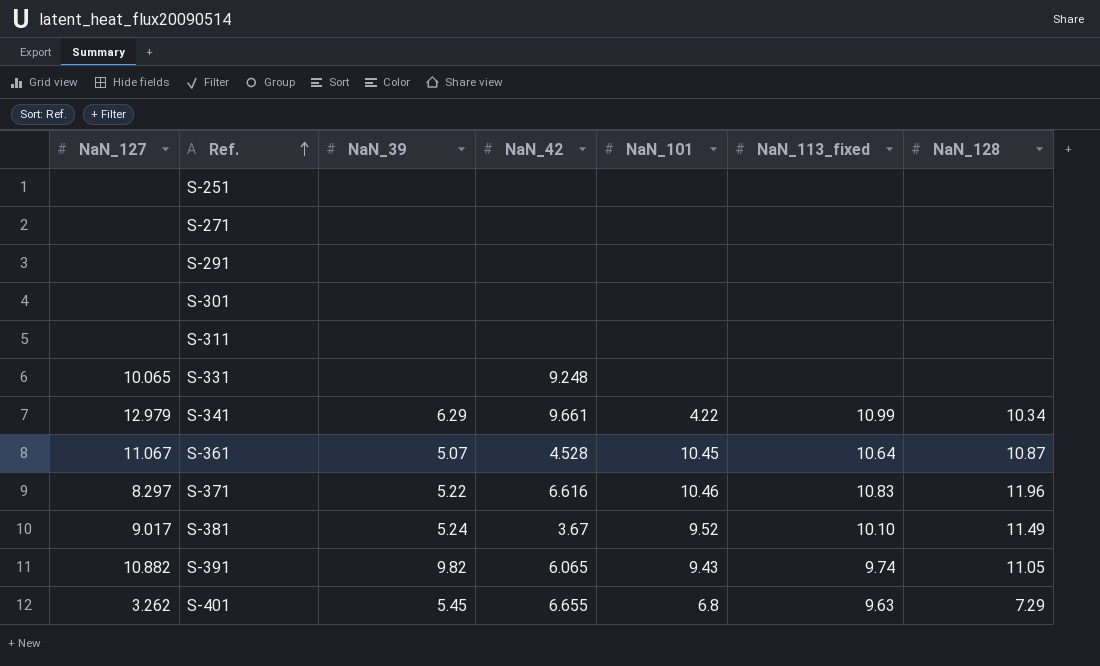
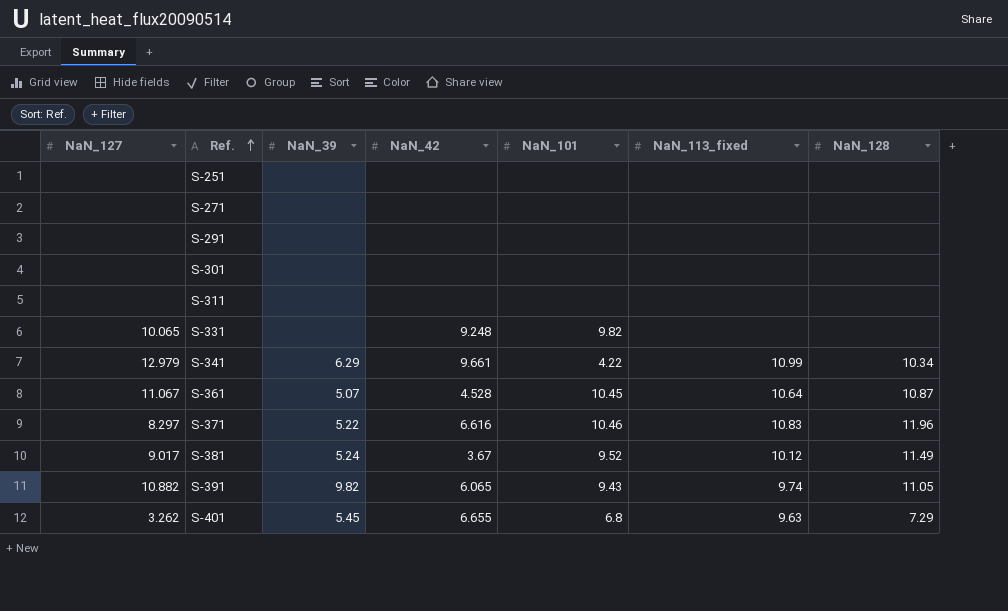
S-331 | NaN_101: none -> 9.82
S-381 | NaN_113_fixed: 10.10 -> 10.12

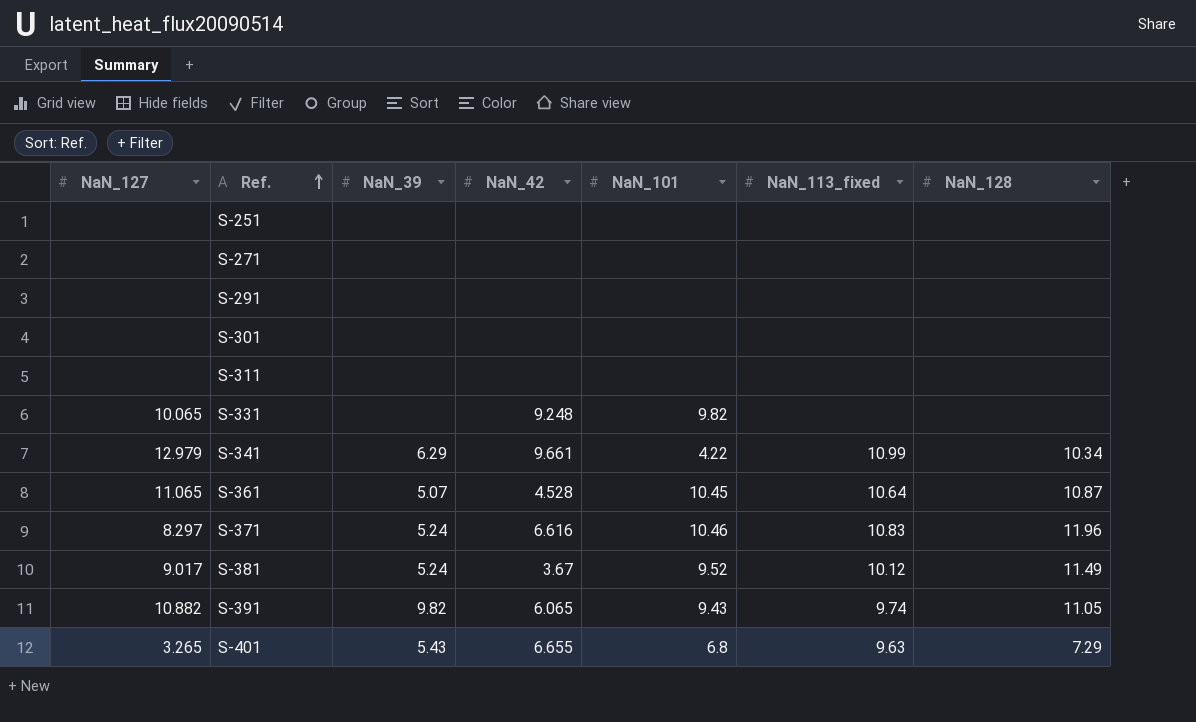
S-361 | NaN_127: 11.067 -> 11.065
S-371 | NaN_39: 5.22 -> 5.24
S-401 | NaN_127: 3.262 -> 3.265
S-401 | NaN_39: 5.45 -> 5.43

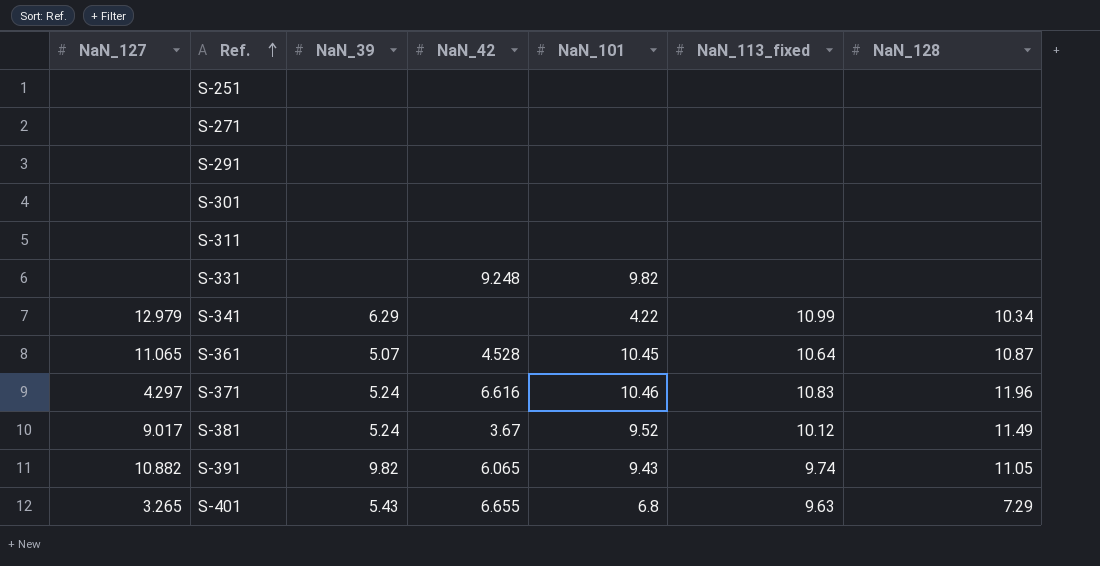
S-331 | NaN_127: 10.065 -> none
S-341 | NaN_42: 9.661 -> none
S-371 | NaN_127: 8.297 -> 4.297

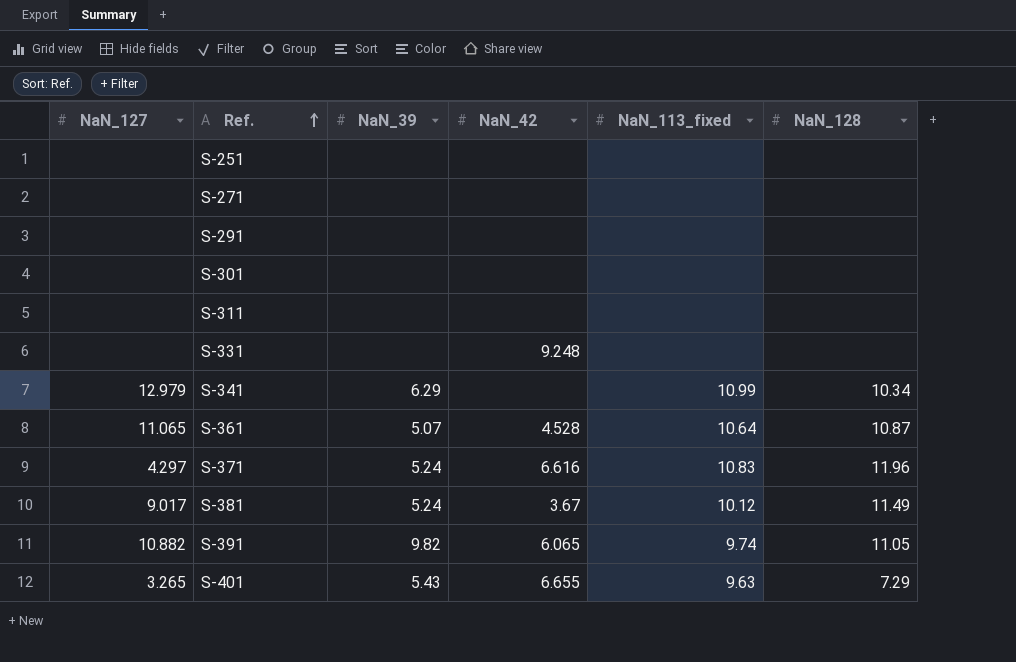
column NaN_101 | position: 5 -> none

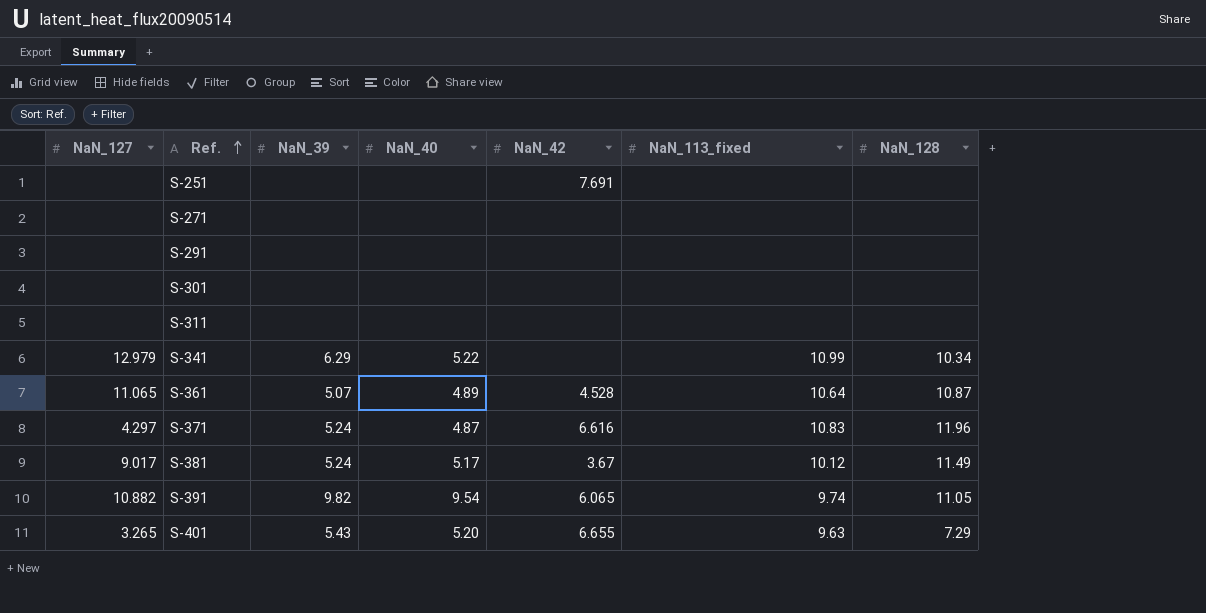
column NaN_40 | position: none -> 4
row S-331: none | none | 9.248 | none | none -> none
S-251 | NaN_42: none -> 7.691

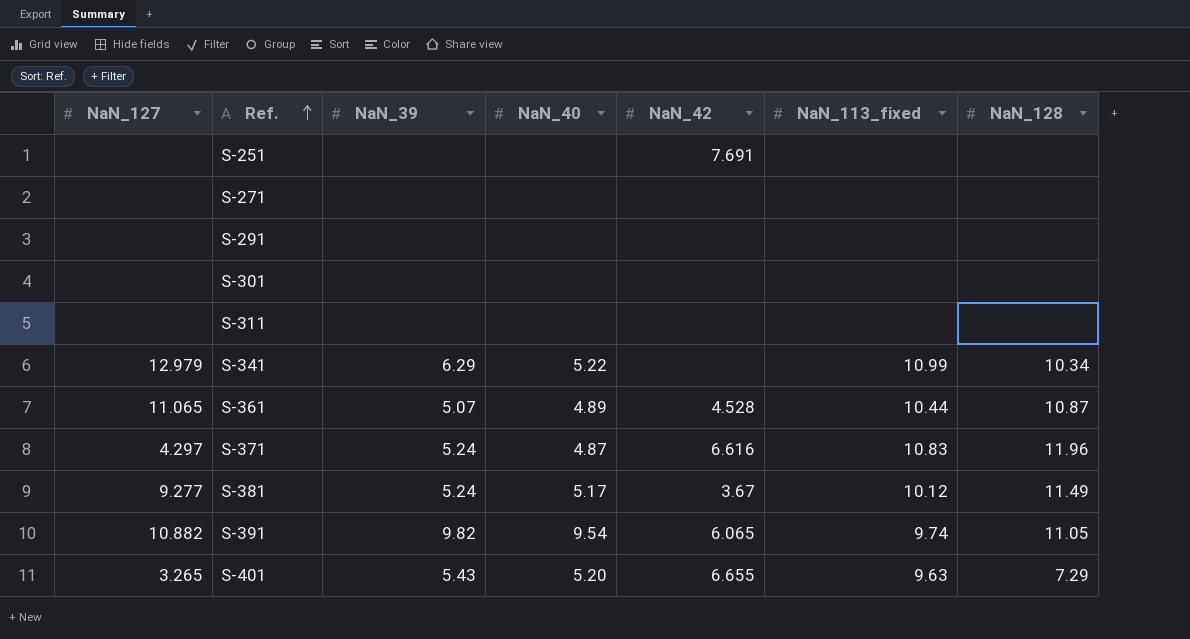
S-361 | NaN_113_fixed: 10.64 -> 10.44
S-381 | NaN_127: 9.017 -> 9.277

